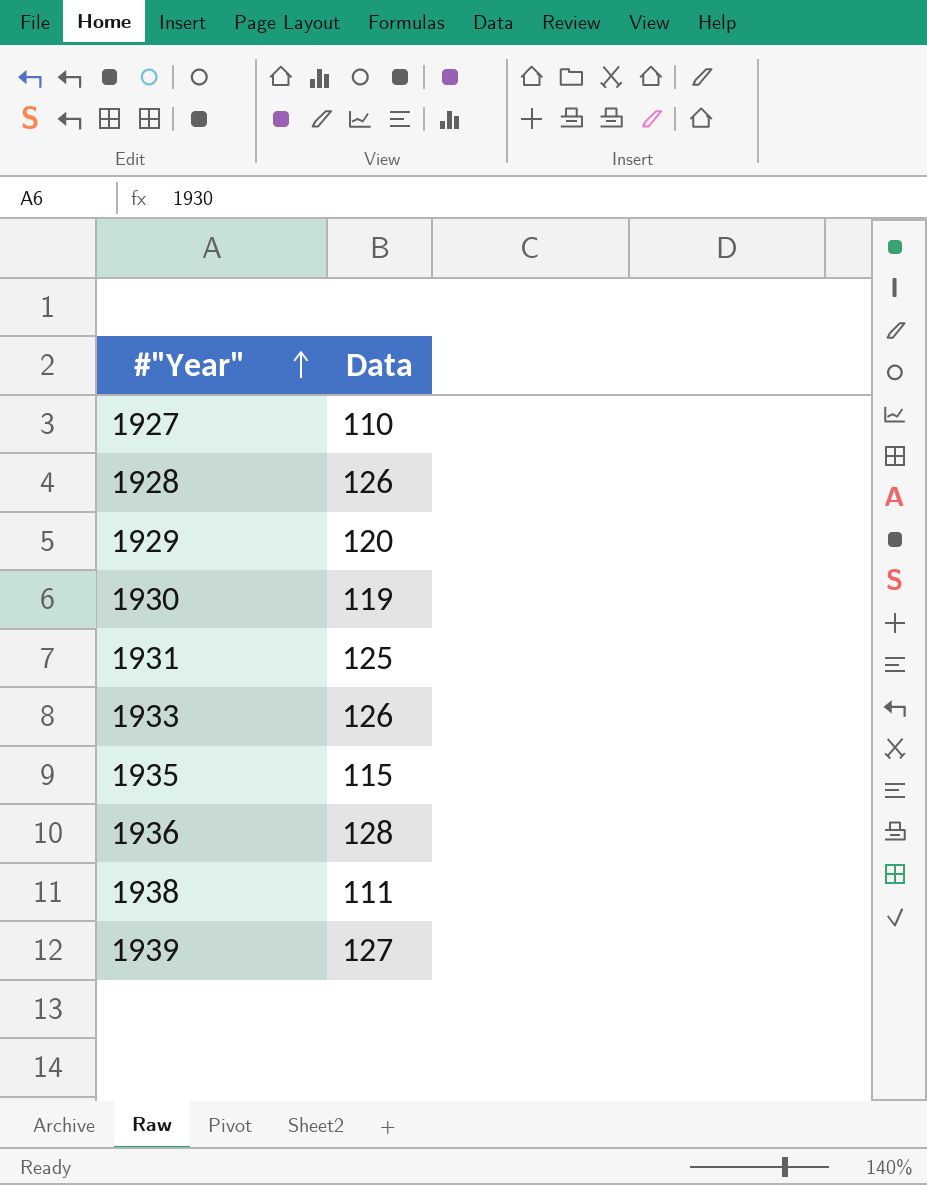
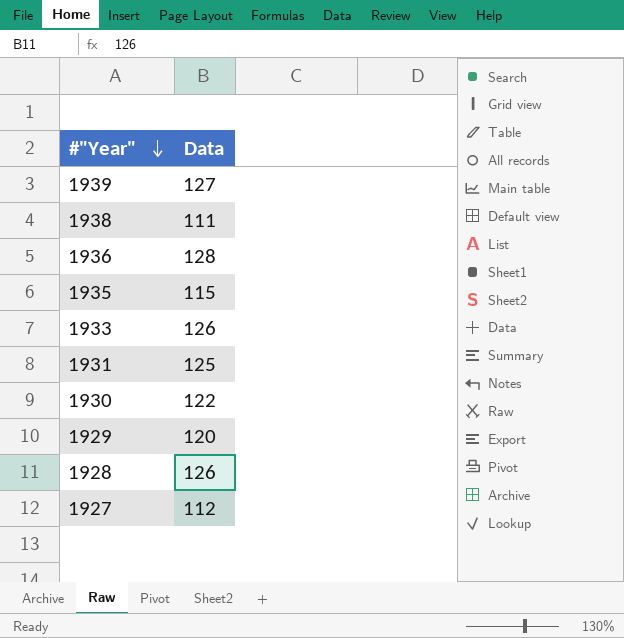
row order: #"Year" ascending -> #"Year" descending
1930 | Data: 119 -> 122
1927 | Data: 110 -> 112

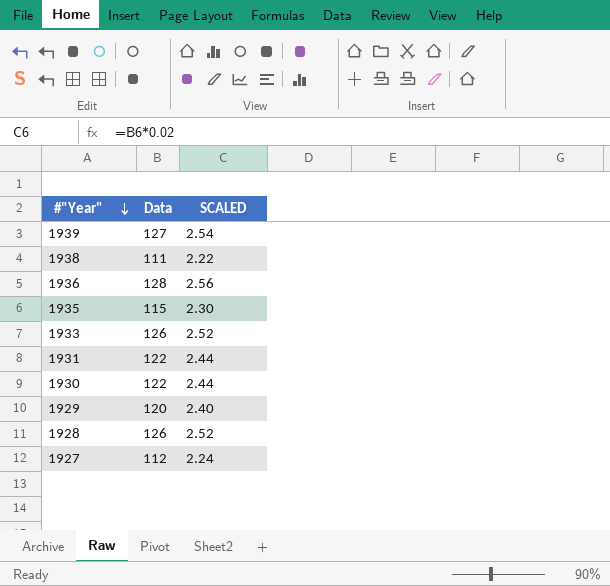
column SCALED | formula: none -> [Data] * 0.02
1931 | Data: 125 -> 122

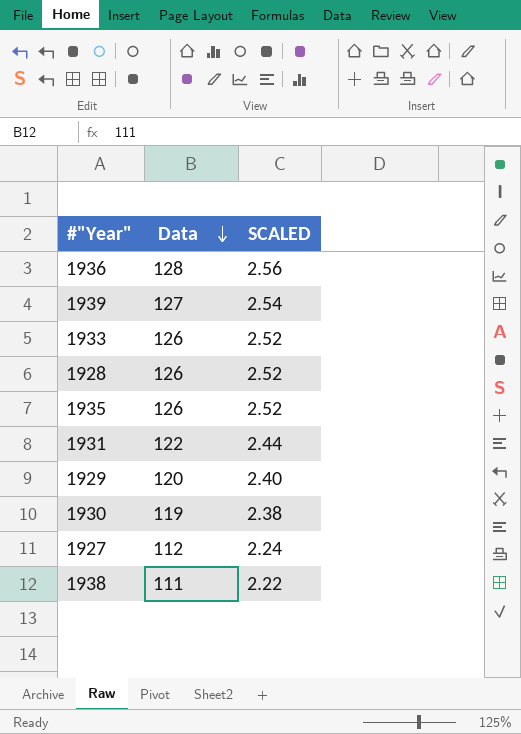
row order: #"Year" descending -> Data descending
1935 | Data: 115 -> 126
1935 | SCALED: 2.30 -> 2.52
1930 | Data: 122 -> 119
1930 | SCALED: 2.44 -> 2.38

